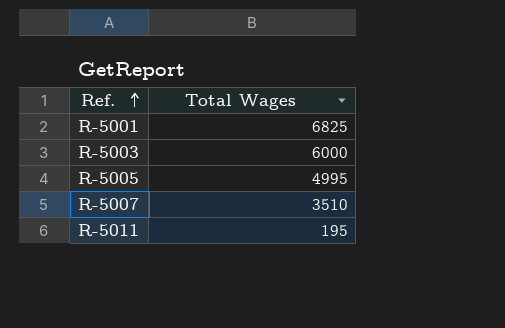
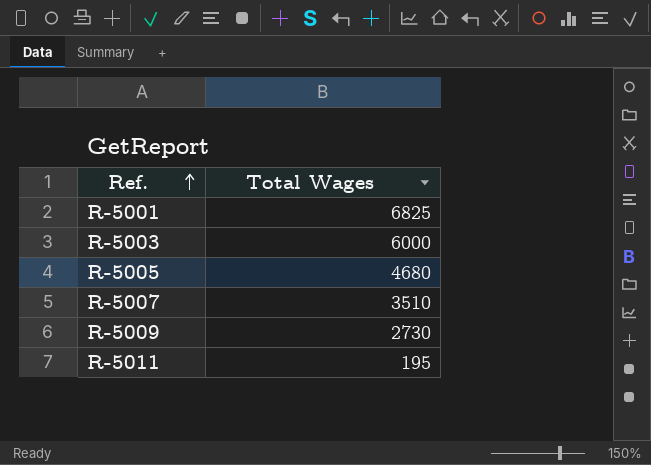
R-5005 | Total Wages: 4995 -> 4680
row R-5009: none -> 2730

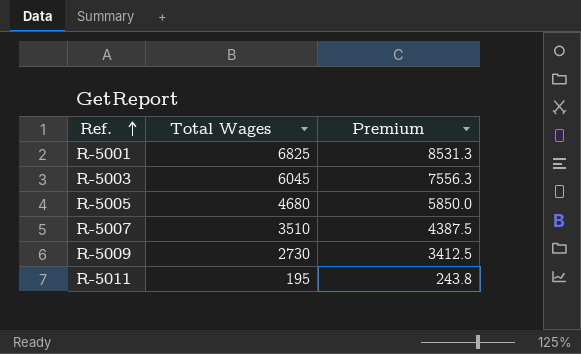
column Premium | formula: none -> [Total Wages] * 1.25
R-5003 | Total Wages: 6000 -> 6045

